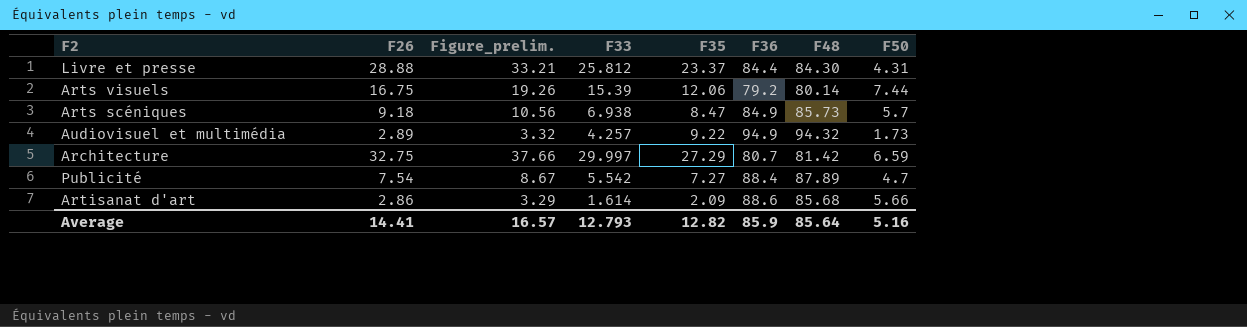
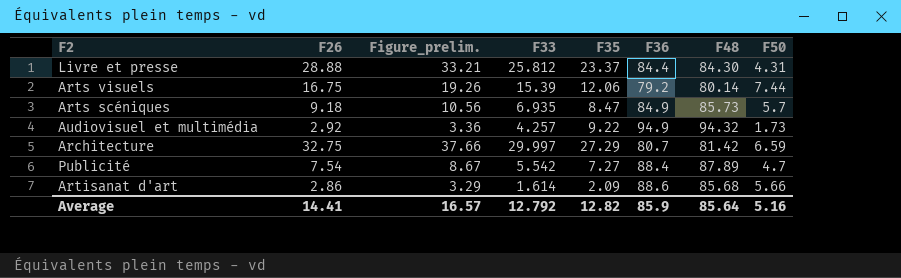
Arts scéniques | F33: 6.938 -> 6.935
Audiovisuel et multimédia | F26: 2.89 -> 2.92
Audiovisuel et multimédia | Figure_prelim.: 3.32 -> 3.36
Average | F33: 12.793 -> 12.792

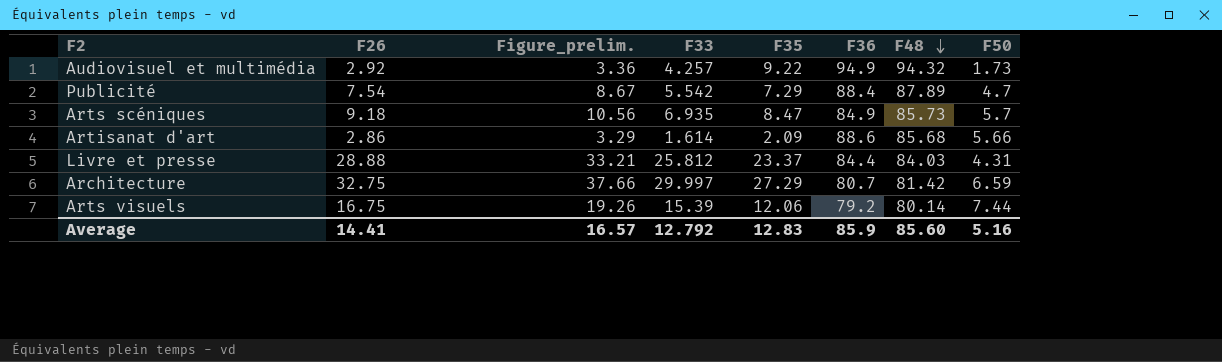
row order: none -> F48 descending
Publicité | F35: 7.27 -> 7.29
Livre et presse | F48: 84.30 -> 84.03
Average | F35: 12.82 -> 12.83
Average | F48: 85.64 -> 85.60

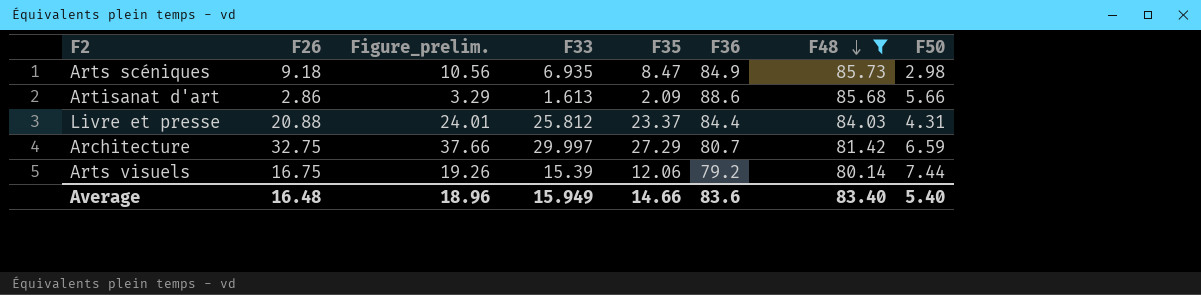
filter: none -> F48 <= 85.73
Arts scéniques | F50: 5.7 -> 2.98
Artisanat d'art | F33: 1.614 -> 1.613
Livre et presse | F26: 28.88 -> 20.88
Livre et presse | Figure_prelim.: 33.21 -> 24.01
Average | F26: 14.41 -> 16.48
Average | Figure_prelim.: 16.57 -> 18.96
Average | F33: 12.792 -> 15.949
Average | F35: 12.83 -> 14.66
Average | F36: 85.9 -> 83.6
Average | F48: 85.60 -> 83.40
Average | F50: 5.16 -> 5.40

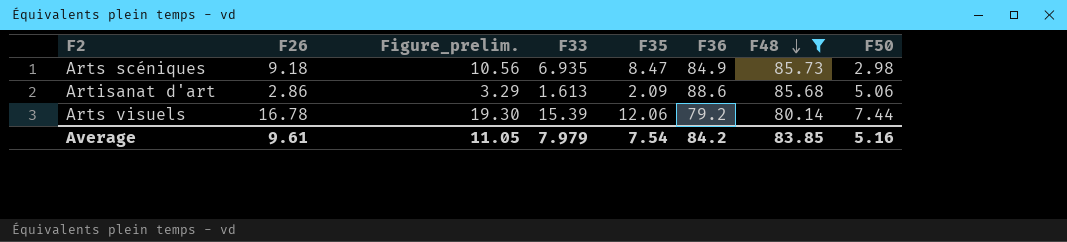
row Livre et presse: 20.88 | 24.01 | 25.812 | 23.37 | 84.4 | 84.03 | 4.31 -> none
row Architecture: 32.75 | 37.66 | 29.997 | 27.29 | 80.7 | 81.42 | 6.59 -> none
Artisanat d'art | F50: 5.66 -> 5.06
Arts visuels | F26: 16.75 -> 16.78
Arts visuels | Figure_prelim.: 19.26 -> 19.30
Average | F26: 16.48 -> 9.61
Average | Figure_prelim.: 18.96 -> 11.05
Average | F33: 15.949 -> 7.979
Average | F35: 14.66 -> 7.54
Average | F36: 83.6 -> 84.2
Average | F48: 83.40 -> 83.85
Average | F50: 5.40 -> 5.16

